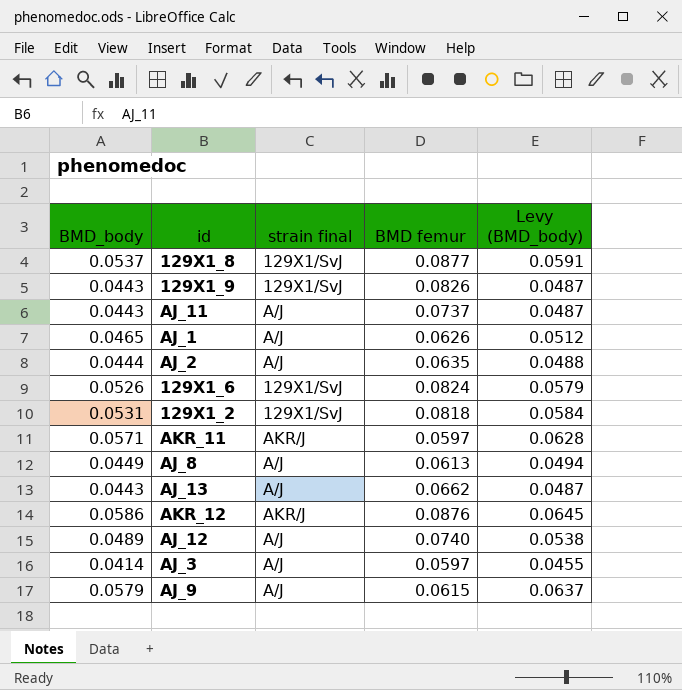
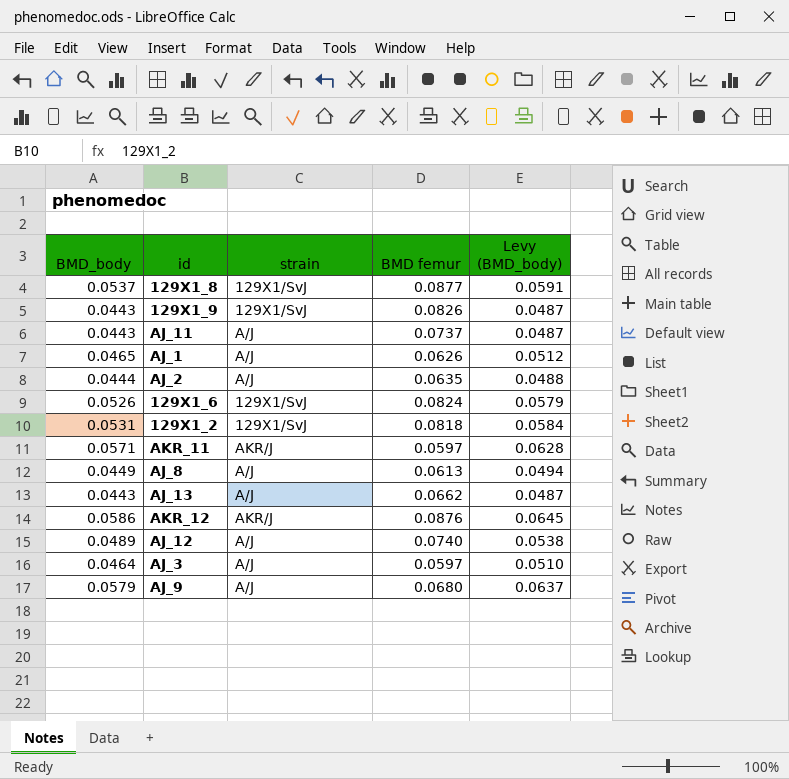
column name: strain final -> strain
AJ_3 | BMD_body: 0.0414 -> 0.0464
AJ_3 | Levy (BMD_body): 0.0455 -> 0.0510
AJ_9 | BMD femur: 0.0615 -> 0.0680

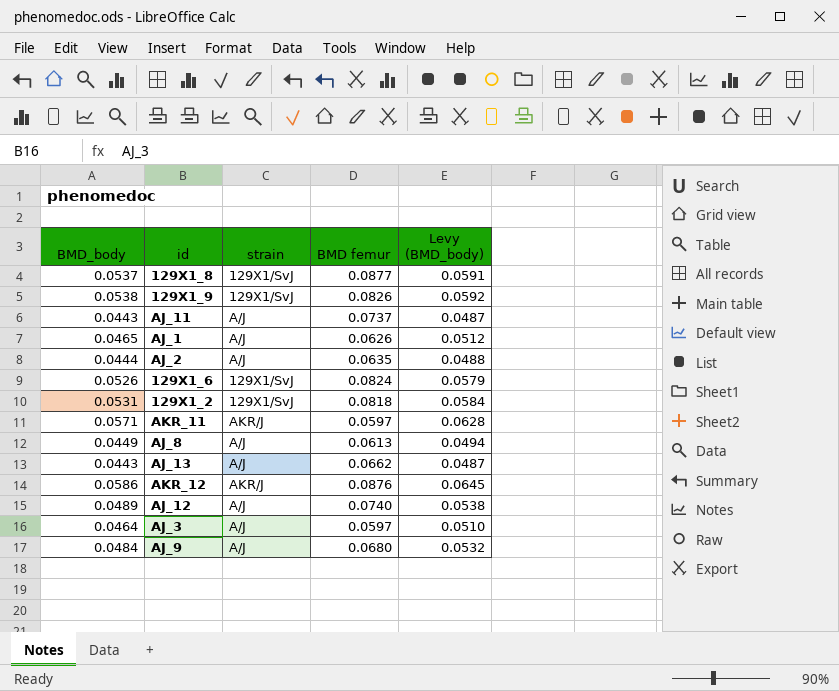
129X1_9 | BMD_body: 0.0443 -> 0.0538
129X1_9 | Levy (BMD_body): 0.0487 -> 0.0592
AJ_9 | BMD_body: 0.0579 -> 0.0484
AJ_9 | Levy (BMD_body): 0.0637 -> 0.0532

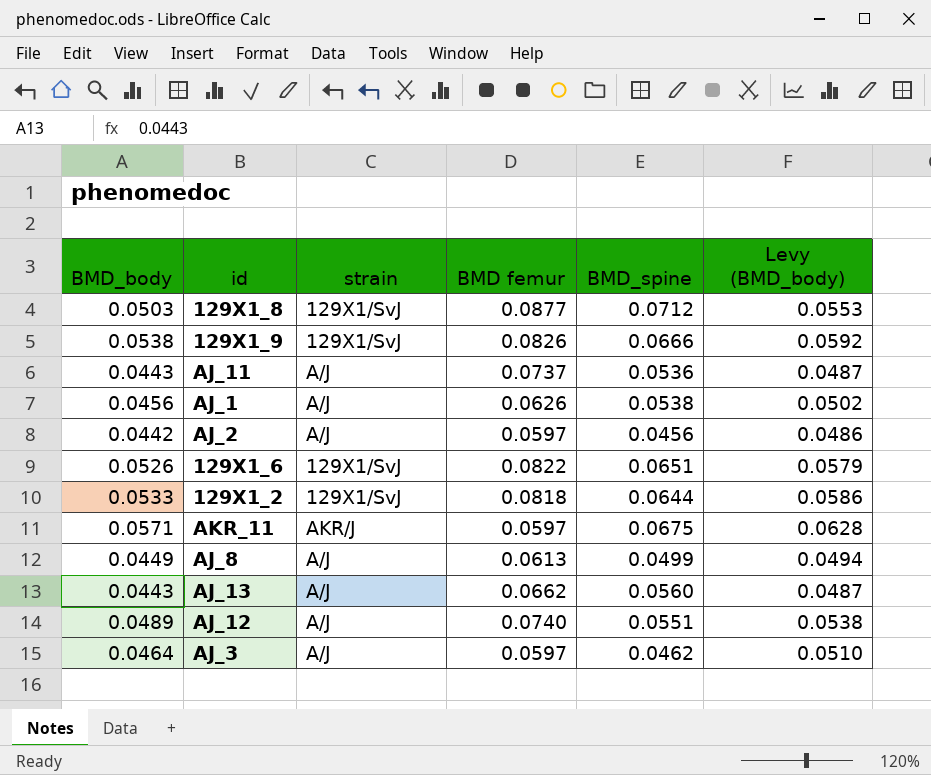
column BMD_spine | position: none -> 5
row AKR_12: 0.0586 | AKR/J | 0.0876 | 0.0645 -> none
row AJ_9: 0.0484 | A/J | 0.0680 | 0.0532 -> none
129X1_8 | BMD_body: 0.0537 -> 0.0503
129X1_8 | Levy (BMD_body): 0.0591 -> 0.0553
AJ_1 | BMD_body: 0.0465 -> 0.0456
AJ_1 | Levy (BMD_body): 0.0512 -> 0.0502
AJ_2 | BMD_body: 0.0444 -> 0.0442
AJ_2 | BMD femur: 0.0635 -> 0.0597
AJ_2 | Levy (BMD_body): 0.0488 -> 0.0486
129X1_6 | BMD femur: 0.0824 -> 0.0822
129X1_2 | BMD_body: 0.0531 -> 0.0533
129X1_2 | Levy (BMD_body): 0.0584 -> 0.0586

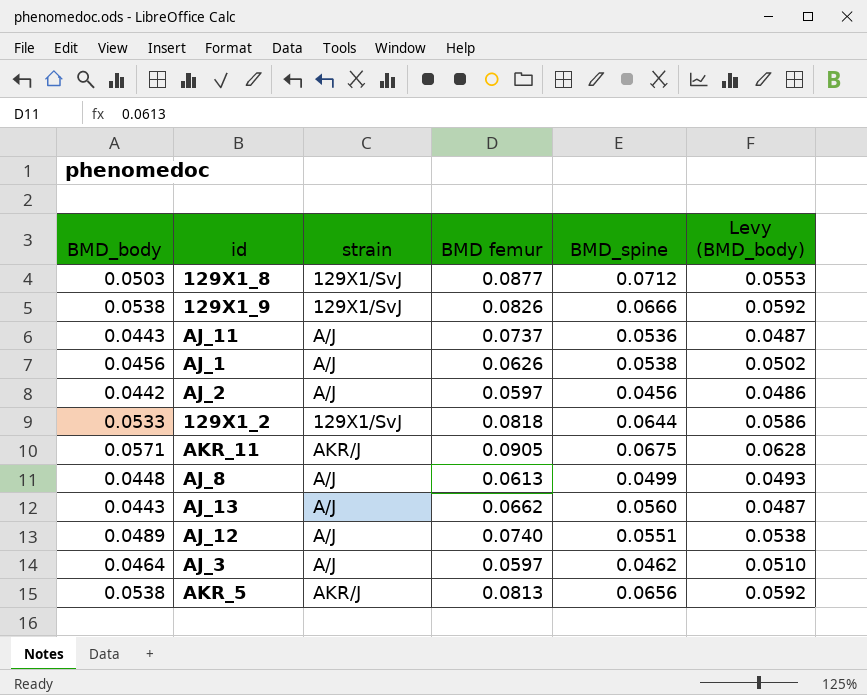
row 129X1_6: 0.0526 | 129X1/SvJ | 0.0822 | 0.0651 | 0.0579 -> none
AKR_11 | BMD femur: 0.0597 -> 0.0905
AJ_8 | BMD_body: 0.0449 -> 0.0448
AJ_8 | Levy (BMD_body): 0.0494 -> 0.0493
row AKR_5: none -> 0.0538 | AKR/J | 0.0813 | 0.0656 | 0.0592

